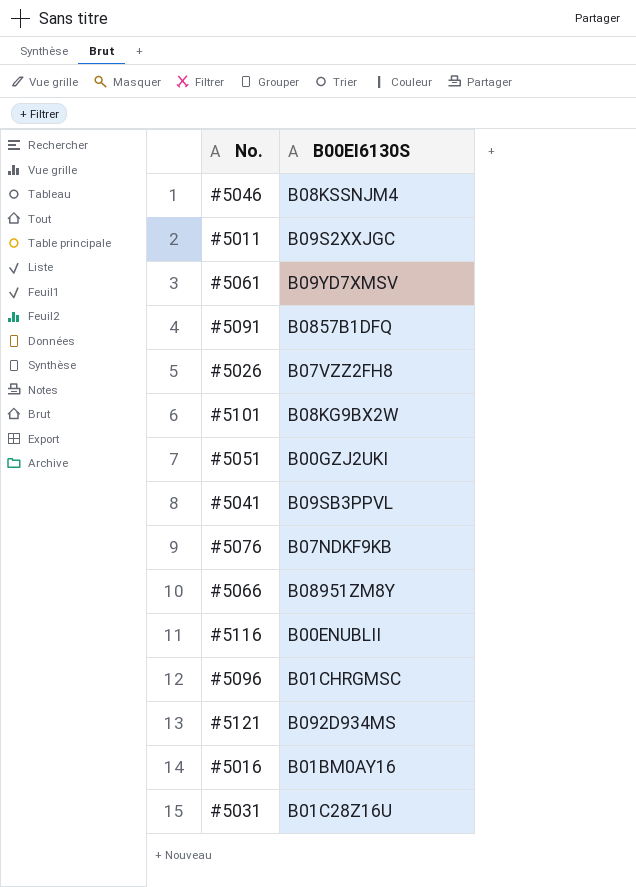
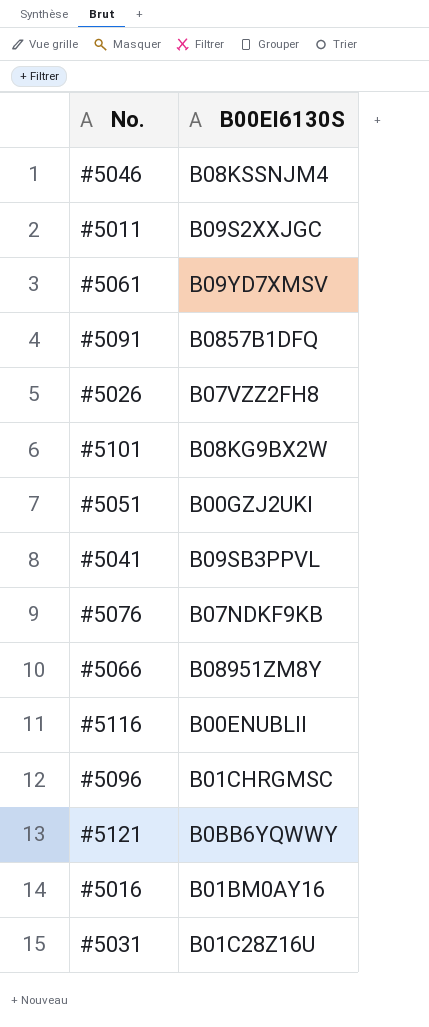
#5121 | B00EI6130S: B092D934MS -> B0BB6YQWWY

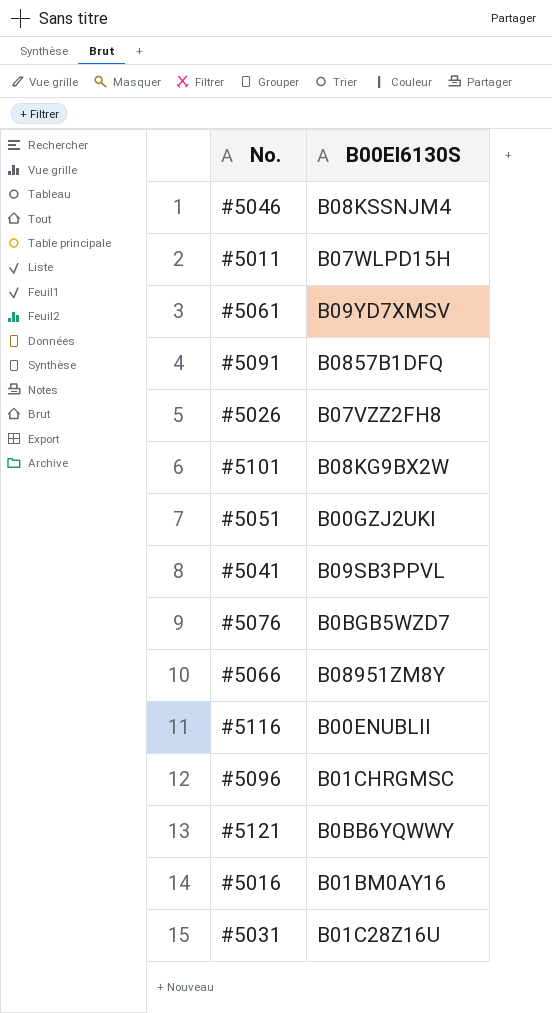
#5011 | B00EI6130S: B09S2XXJGC -> B07WLPD15H
#5076 | B00EI6130S: B07NDKF9KB -> B0BGB5WZD7

